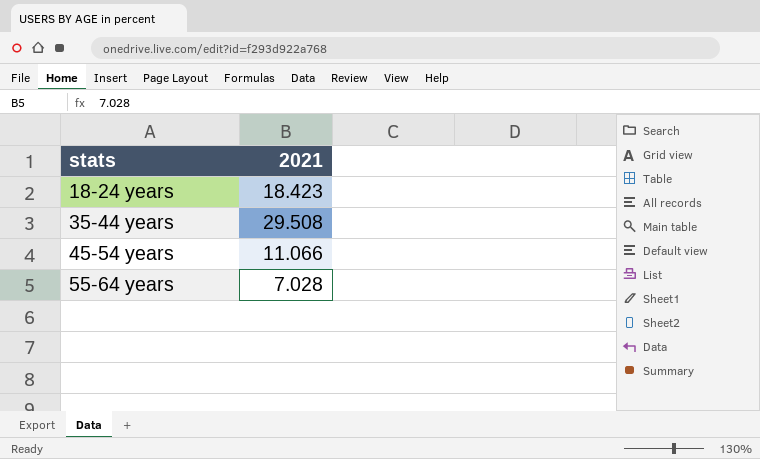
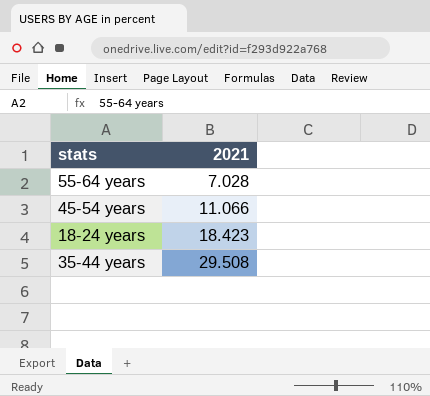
row order: stats ascending -> 2021 ascending

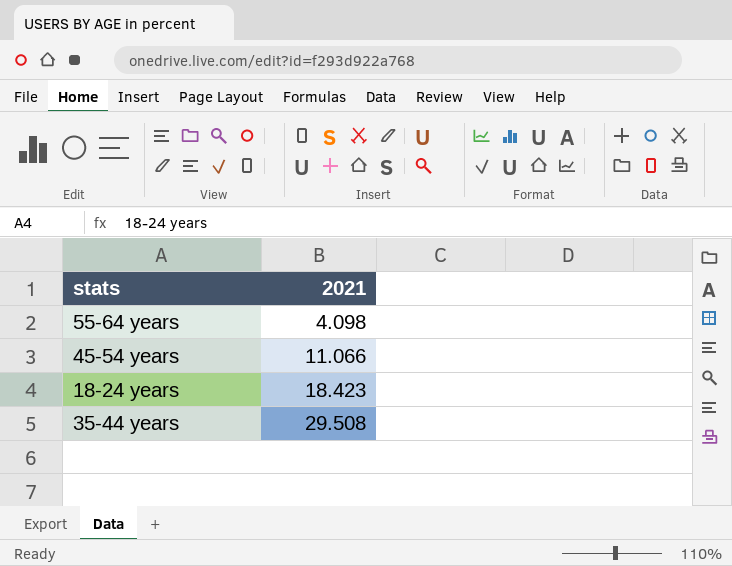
55-64 years | 2021: 7.028 -> 4.098

